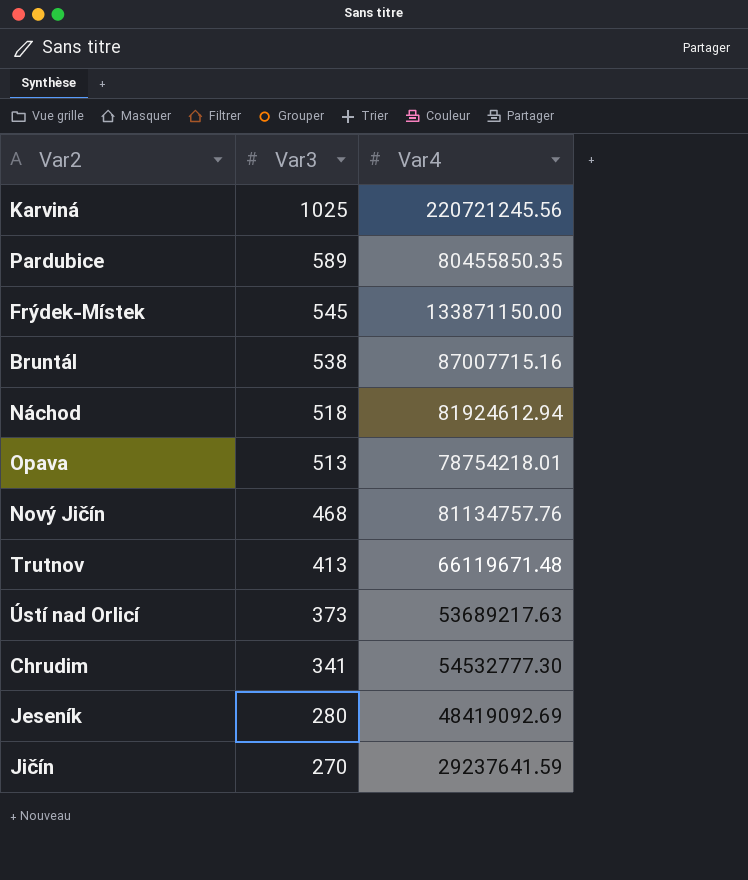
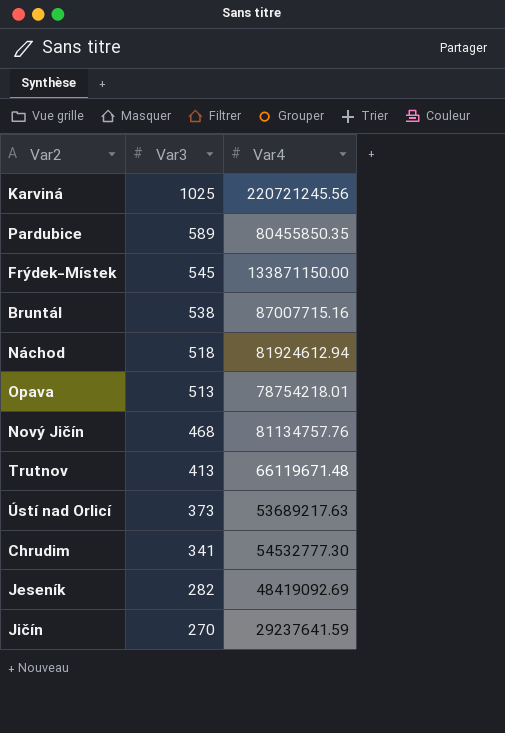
Jeseník | Var3: 280 -> 282

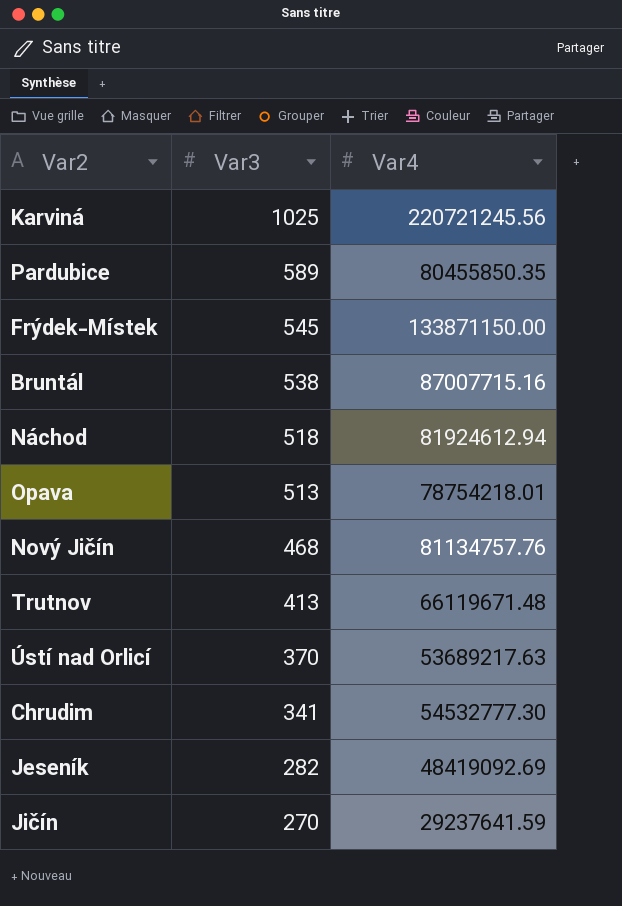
Ústí nad Orlicí | Var3: 373 -> 370

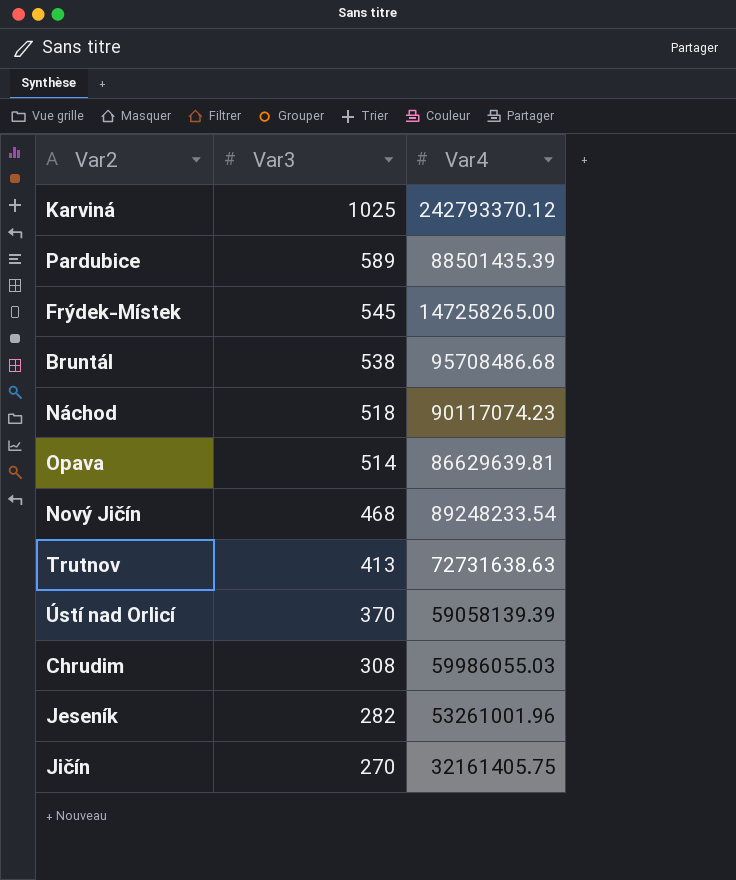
Karviná | Var4: 220721245.56 -> 242793370.12
Pardubice | Var4: 80455850.35 -> 88501435.39
Frýdek-Místek | Var4: 133871150.00 -> 147258265.00
Bruntál | Var4: 87007715.16 -> 95708486.68
Náchod | Var4: 81924612.94 -> 90117074.23
Opava | Var3: 513 -> 514
Opava | Var4: 78754218.01 -> 86629639.81
Nový Jičín | Var4: 81134757.76 -> 89248233.54
Trutnov | Var4: 66119671.48 -> 72731638.63
Ústí nad Orlicí | Var4: 53689217.63 -> 59058139.39
Chrudim | Var3: 341 -> 308
Chrudim | Var4: 54532777.30 -> 59986055.03
Jeseník | Var4: 48419092.69 -> 53261001.96
Jičín | Var4: 29237641.59 -> 32161405.75

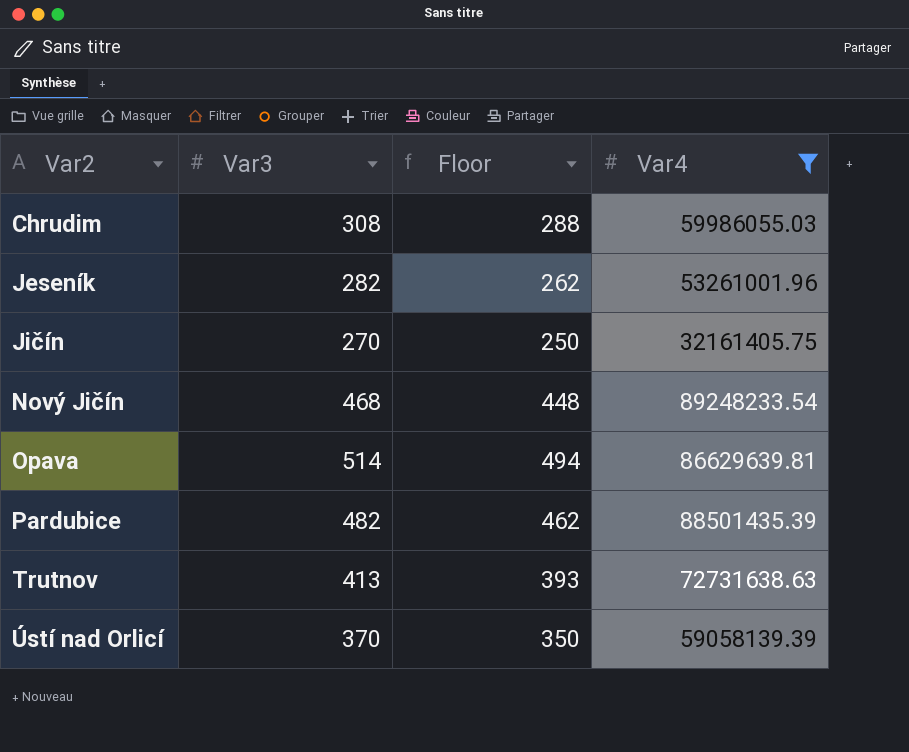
filter: none -> Var4 <= 89248233.54
row order: Var3 descending -> Var2 ascending
column Floor | formula: none -> [Var3] - 20
Pardubice | Var3: 589 -> 482

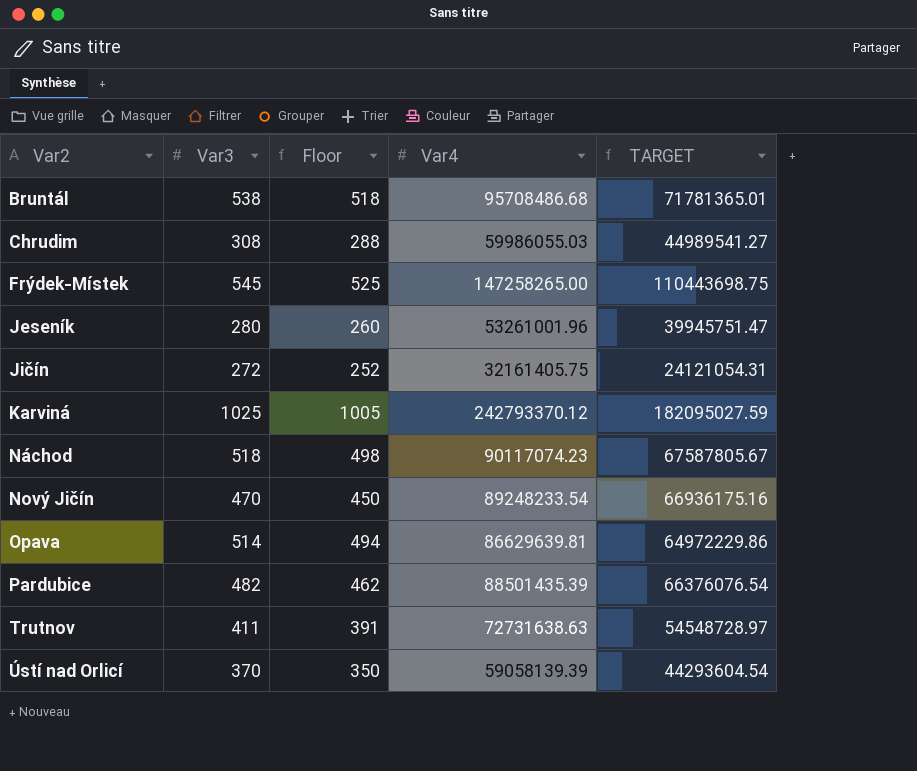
filter: Var4 <= 89248233.54 -> none
column TARGET | formula: none -> [Var4] * 0.75
Jeseník | Var3: 282 -> 280
Jeseník | Floor: 262 -> 260
Jičín | Var3: 270 -> 272
Jičín | Floor: 250 -> 252
Nový Jičín | Var3: 468 -> 470
Nový Jičín | Floor: 448 -> 450
Trutnov | Var3: 413 -> 411
Trutnov | Floor: 393 -> 391

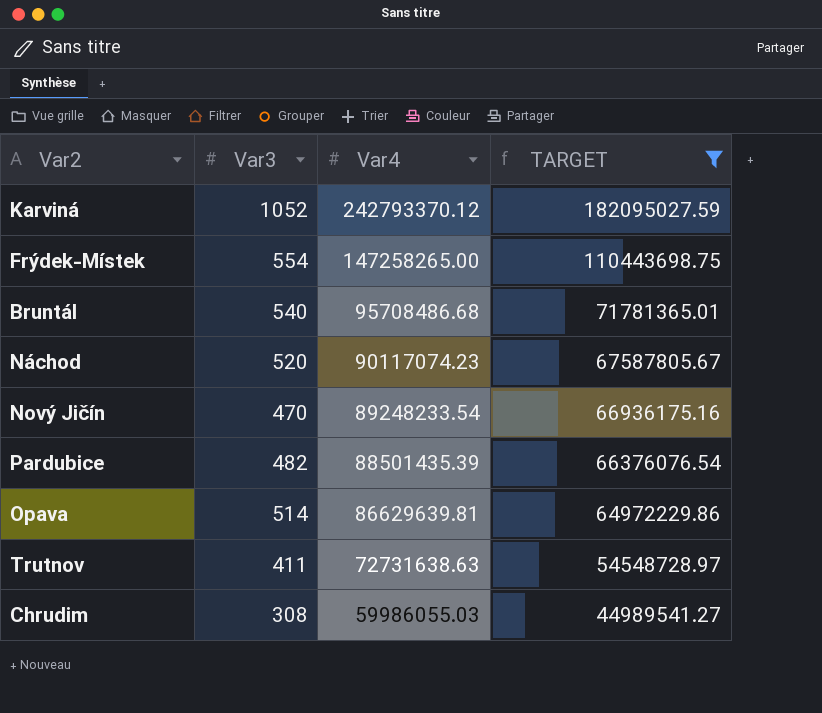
filter: none -> TARGET >= 44989541.27
row order: Var2 ascending -> Var4 descending
column Floor | formula: [Var3] - 20 -> none
Karviná | Var3: 1025 -> 1052
Frýdek-Místek | Var3: 545 -> 554
Bruntál | Var3: 538 -> 540
Náchod | Var3: 518 -> 520

